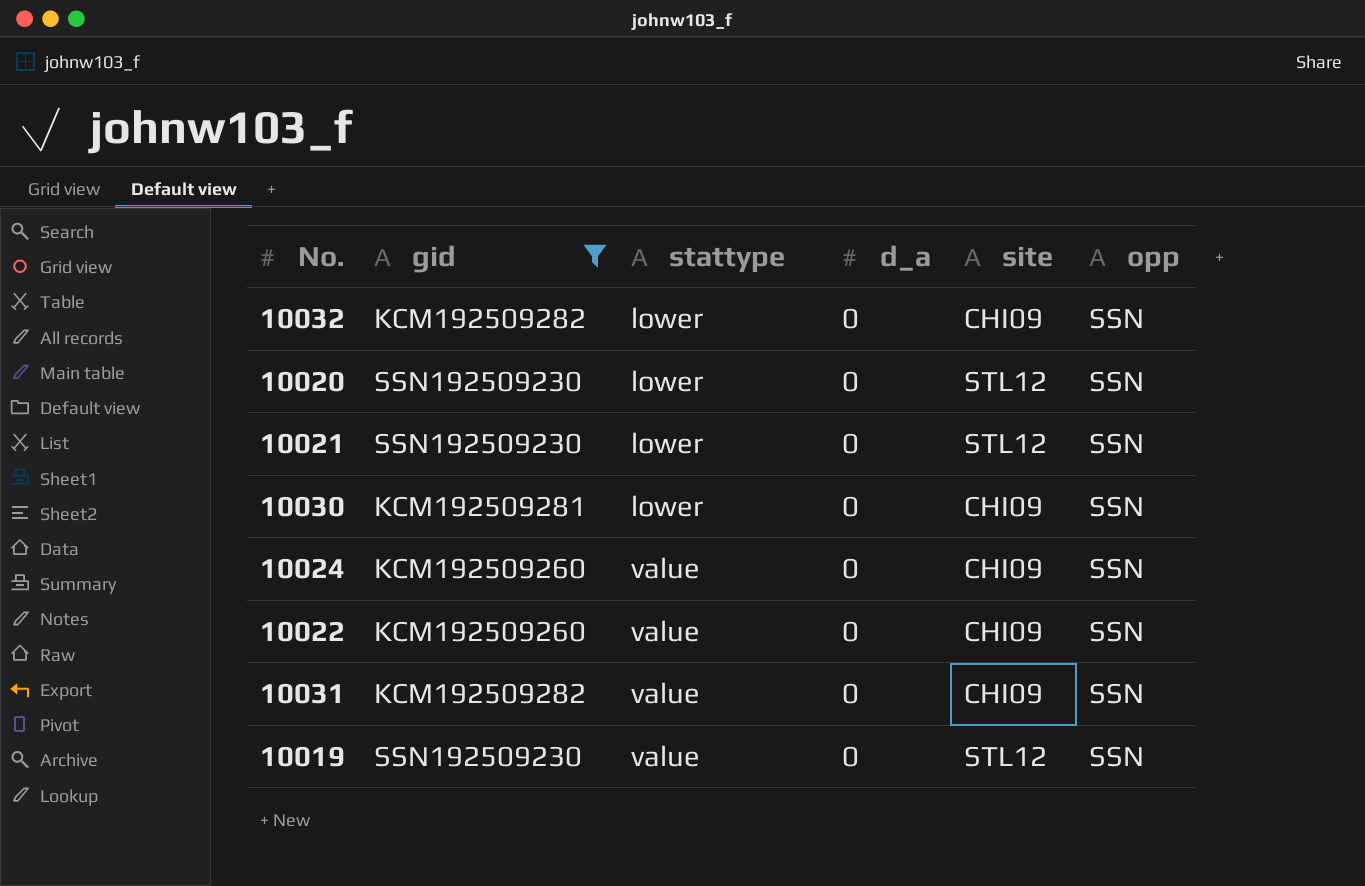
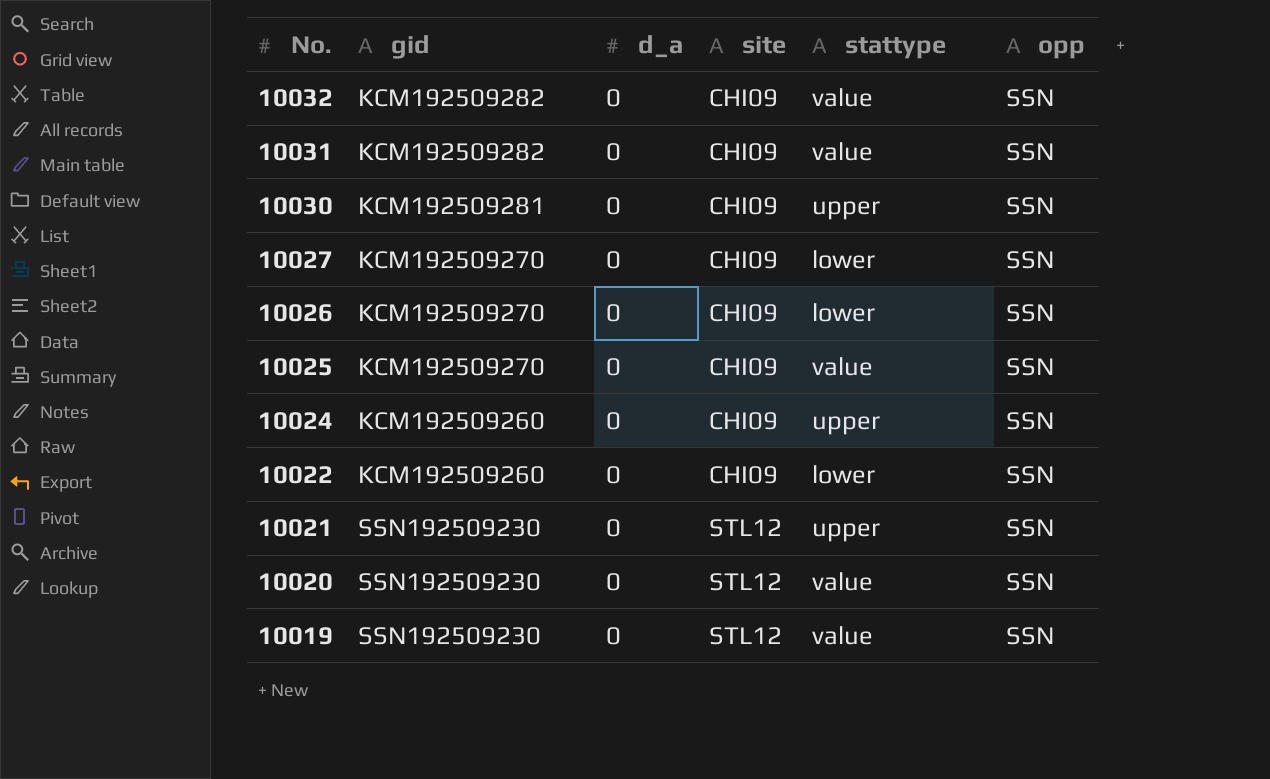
filter: gid != KCM192509270 -> none
row order: stattype ascending -> No. descending
column stattype | position: 3 -> 5
10032 | stattype: lower -> value
10030 | stattype: lower -> upper
10024 | stattype: value -> upper
10022 | stattype: value -> lower
10021 | stattype: lower -> upper
10020 | stattype: lower -> value

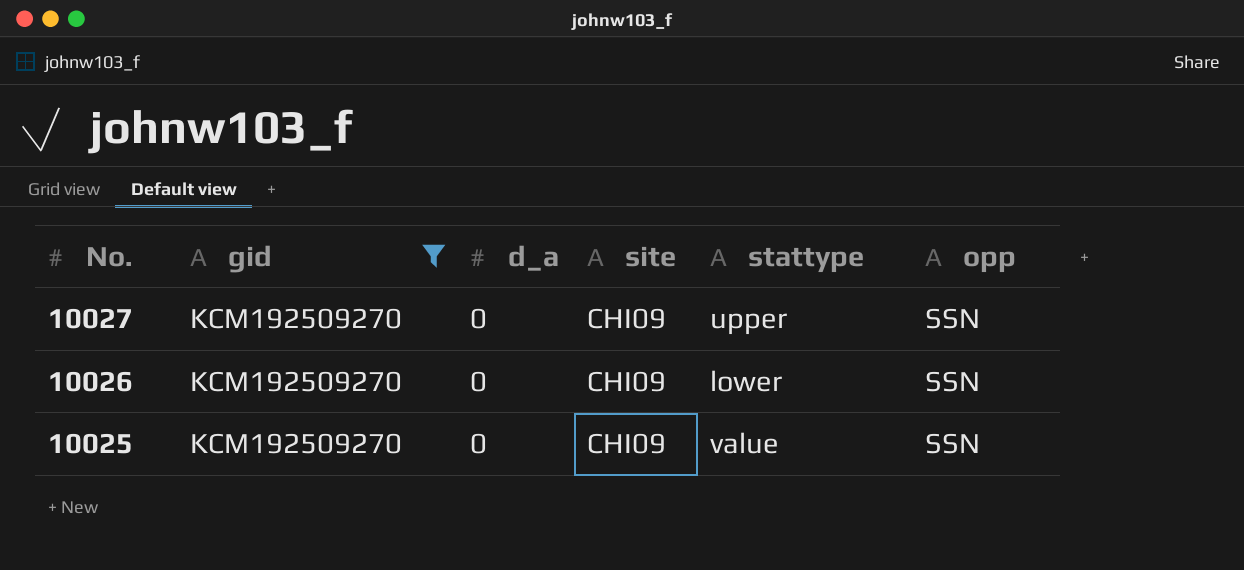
filter: none -> gid = KCM192509270
10027 | stattype: lower -> upper

